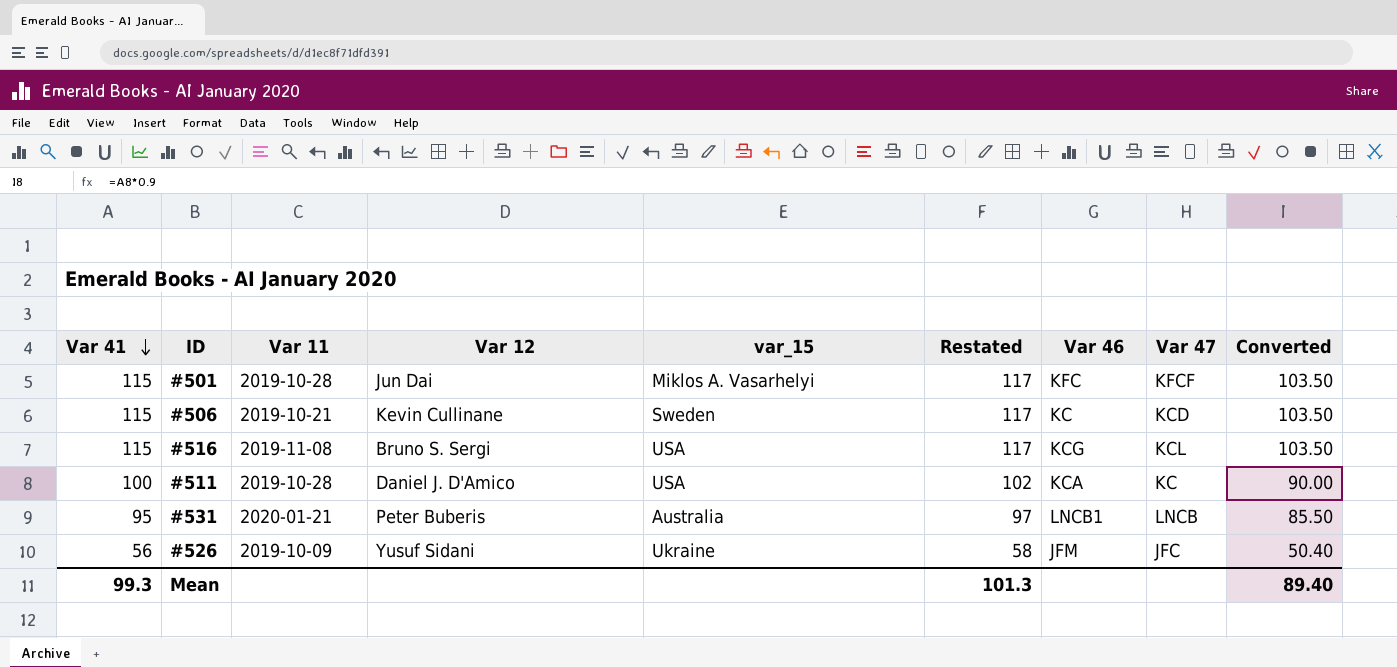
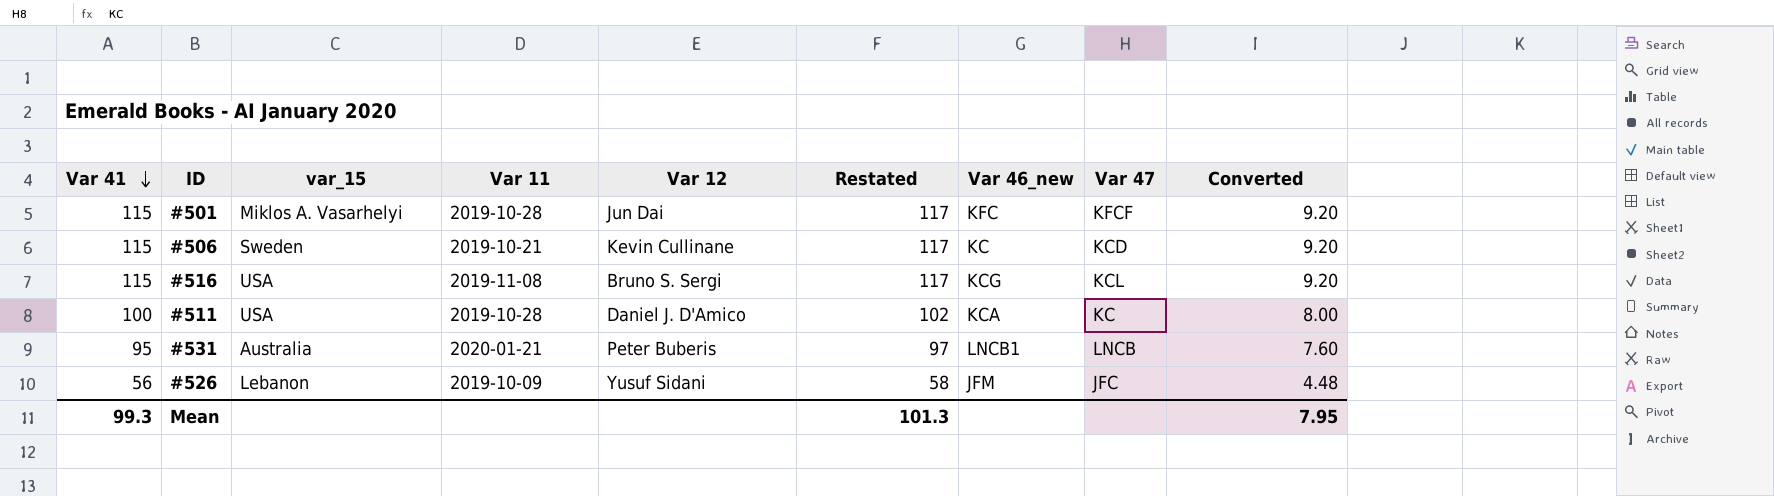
column var_15 | position: 5 -> 3
column name: Var 46 -> Var 46_new
column Converted | formula: [Var 41] * 0.9 -> [Var 41] * 0.08
#526 | var_15: Ukraine -> Lebanon
Mean | Converted: 89.40 -> 7.95

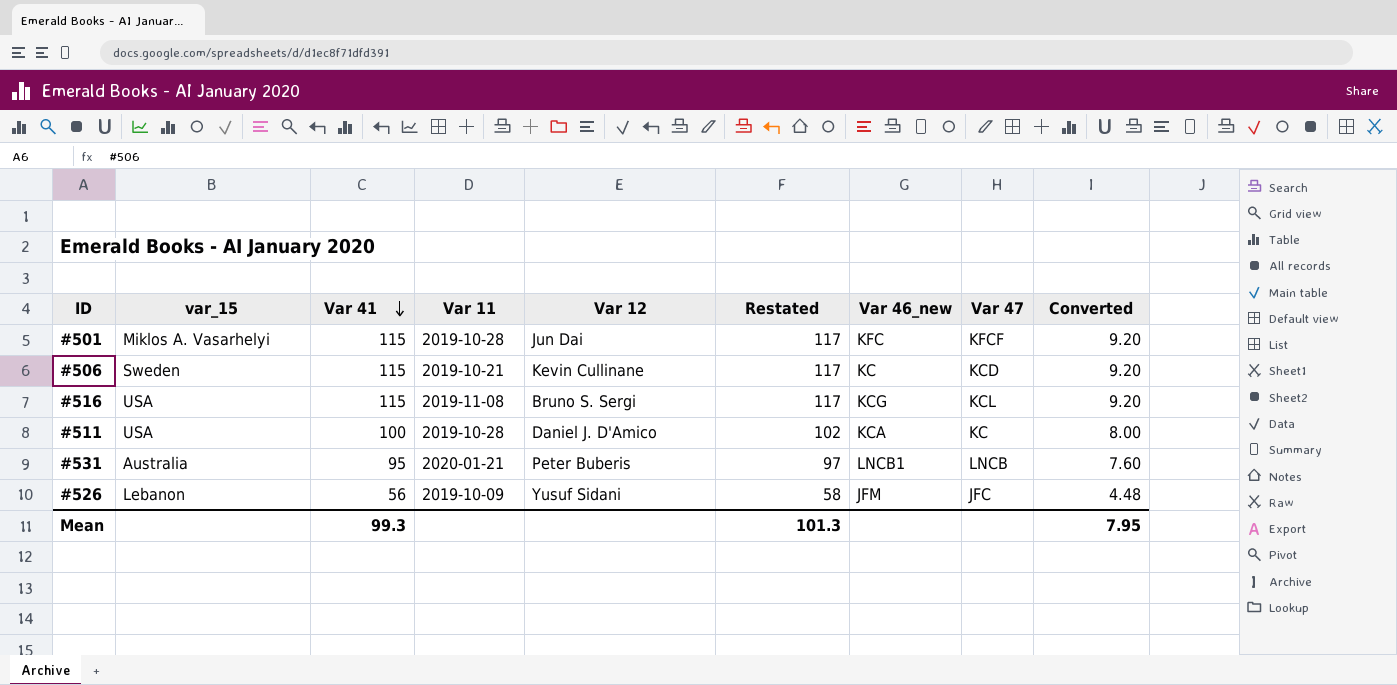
column Var 41 | position: 1 -> 3

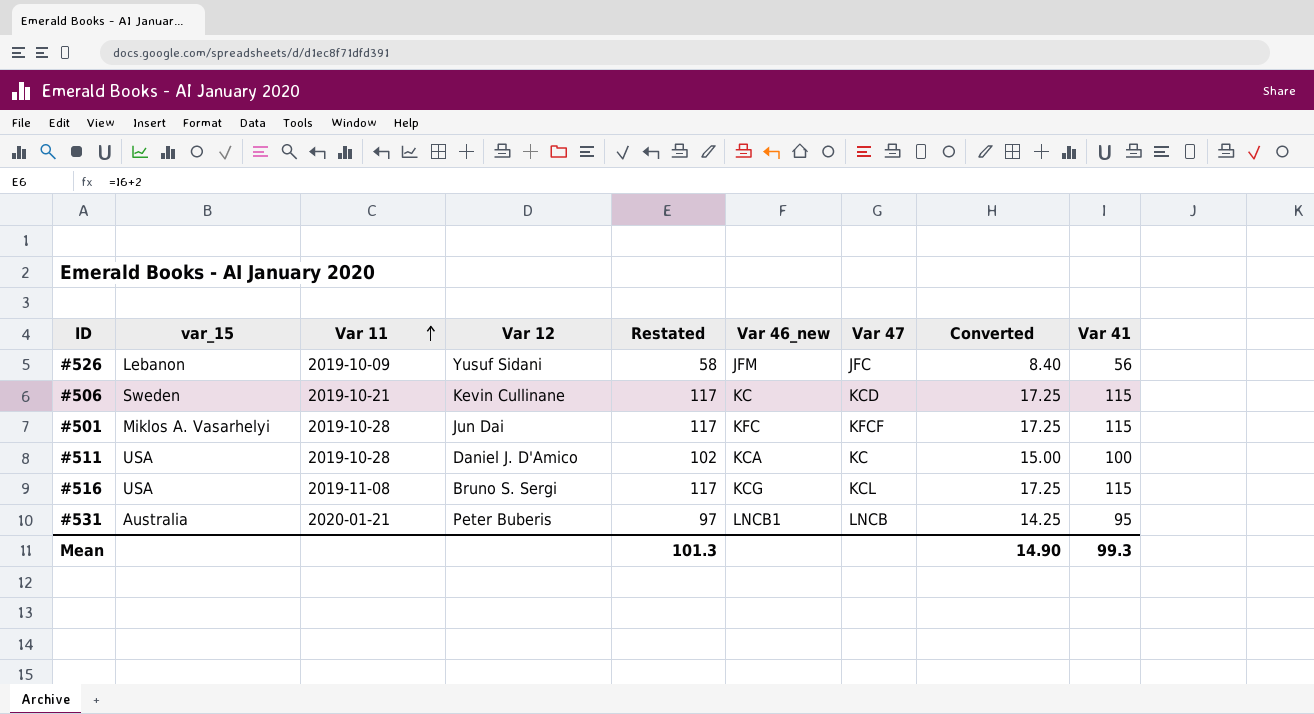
row order: Var 41 descending -> Var 11 ascending
column Converted | formula: [Var 41] * 0.08 -> [Var 41] * 0.15
column Var 41 | position: 3 -> 9
Mean | Converted: 7.95 -> 14.90

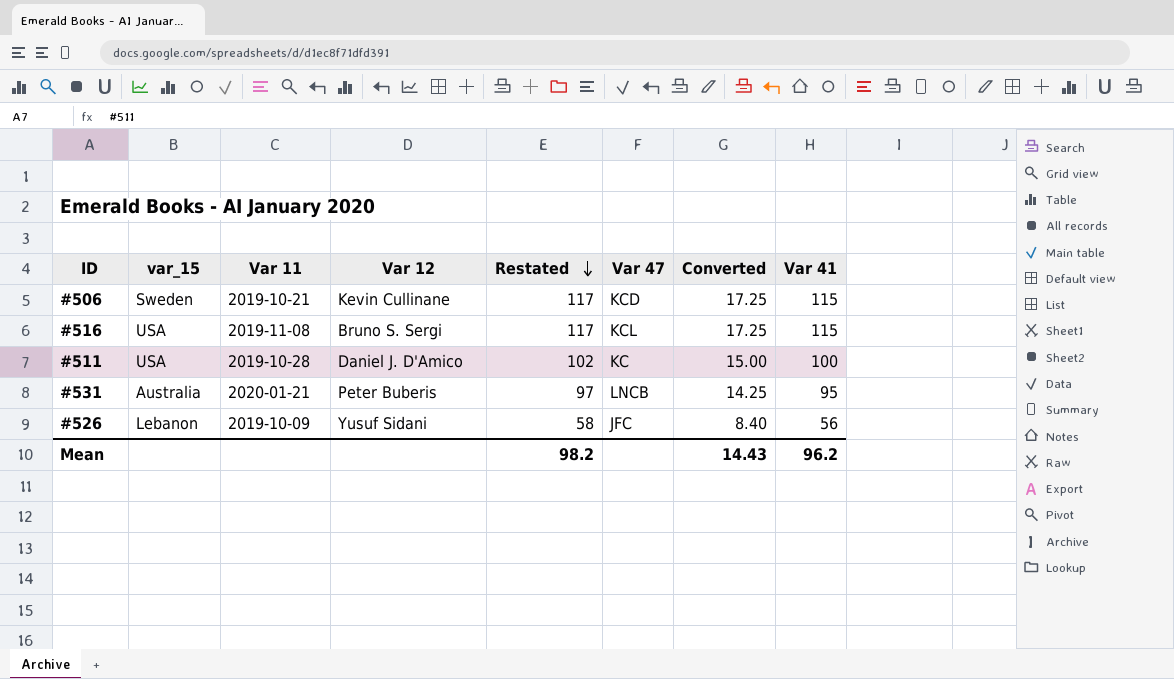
row order: Var 11 ascending -> Restated descending
column Var 46_new | position: 6 -> none
row #501: Miklos A. Vasarhelyi | 2019-10-28 | Jun Dai | 117 | KFC | KFCF | 17.25 | 115 -> none
Mean | Restated: 101.3 -> 98.2
Mean | Converted: 14.90 -> 14.43
Mean | Var 41: 99.3 -> 96.2

